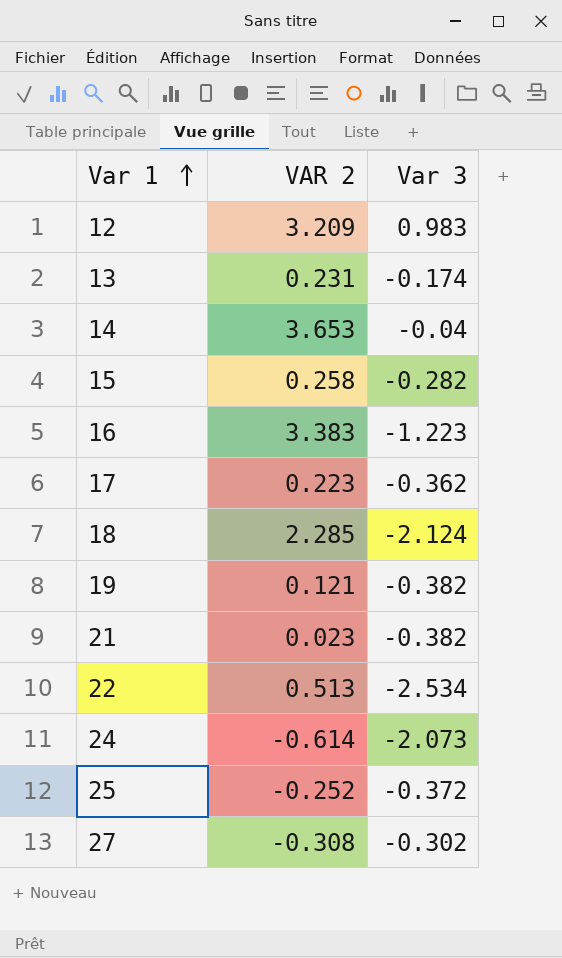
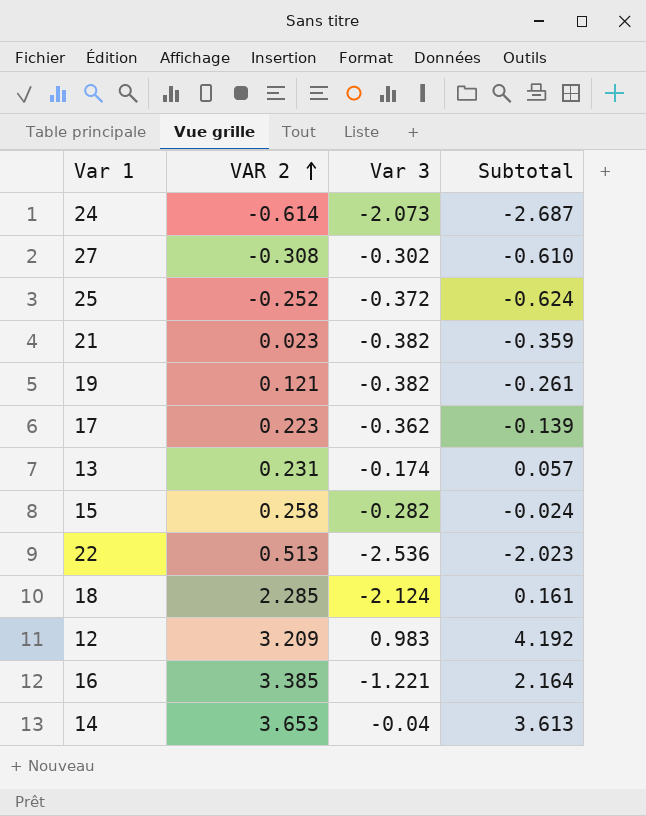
row order: Var 1 ascending -> VAR 2 ascending
column Subtotal | formula: none -> [VAR 2] + [Var 3]
22 | Var 3: -2.534 -> -2.536
16 | VAR 2: 3.383 -> 3.385
16 | Var 3: -1.223 -> -1.221

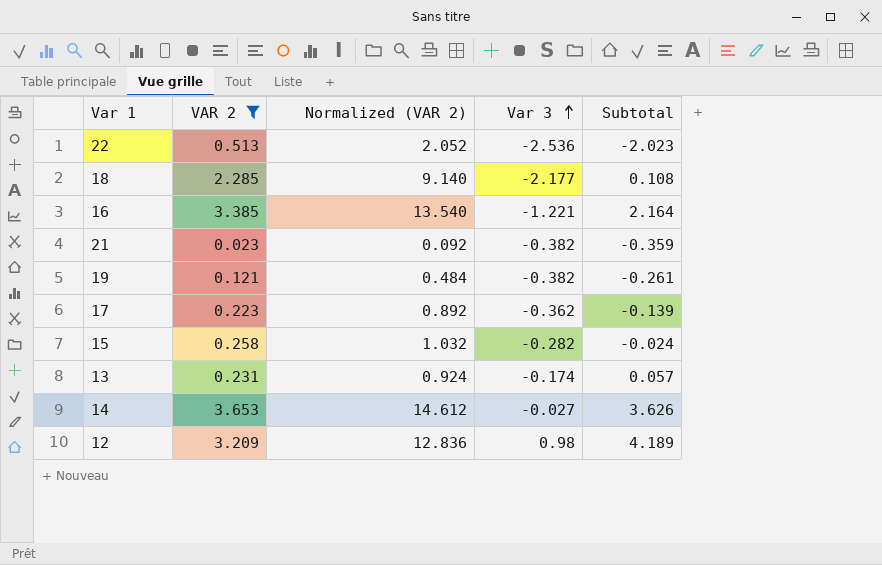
filter: none -> VAR 2 >= 0.023
row order: VAR 2 ascending -> Var 3 ascending
column Normalized (VAR 2) | formula: none -> [VAR 2] * 4
18 | Var 3: -2.124 -> -2.177
18 | Subtotal: 0.161 -> 0.108
14 | Var 3: -0.04 -> -0.027
14 | Subtotal: 3.613 -> 3.626
12 | Var 3: 0.983 -> 0.98
12 | Subtotal: 4.192 -> 4.189

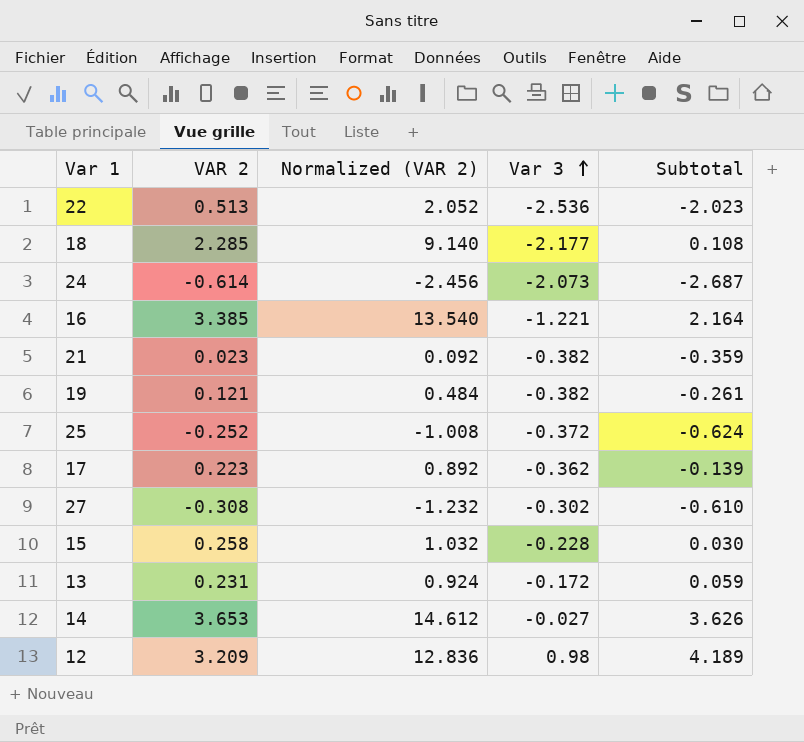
filter: VAR 2 >= 0.023 -> none
15 | Var 3: -0.282 -> -0.228
15 | Subtotal: -0.024 -> 0.030
13 | Var 3: -0.174 -> -0.172
13 | Subtotal: 0.057 -> 0.059

